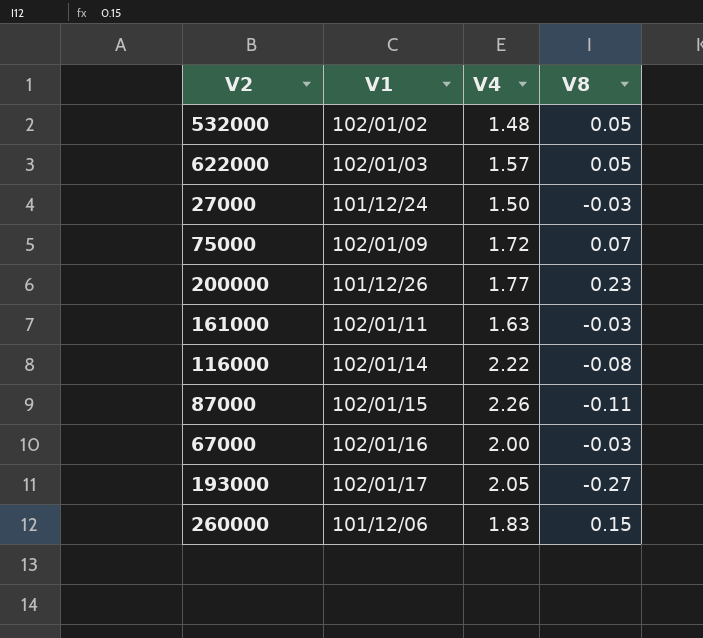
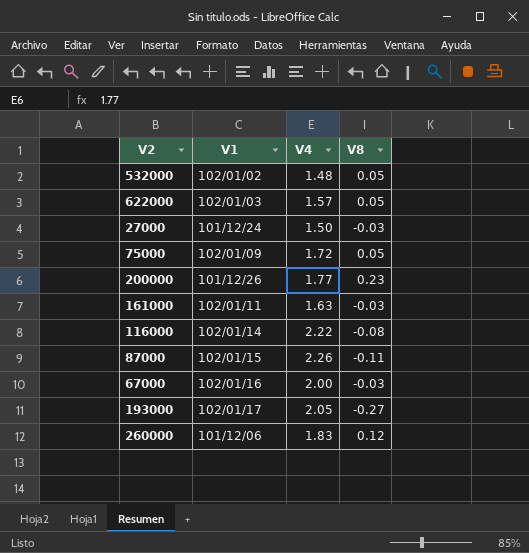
75000 | V8: 0.07 -> 0.05
260000 | V8: 0.15 -> 0.12

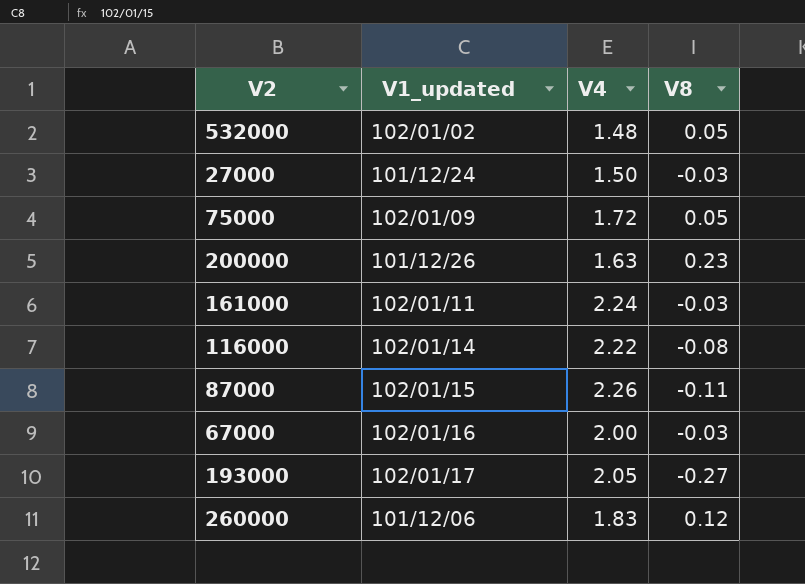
column name: V1 -> V1_updated
row 622000: 102/01/03 | 1.57 | 0.05 -> none
200000 | V4: 1.77 -> 1.63
161000 | V4: 1.63 -> 2.24

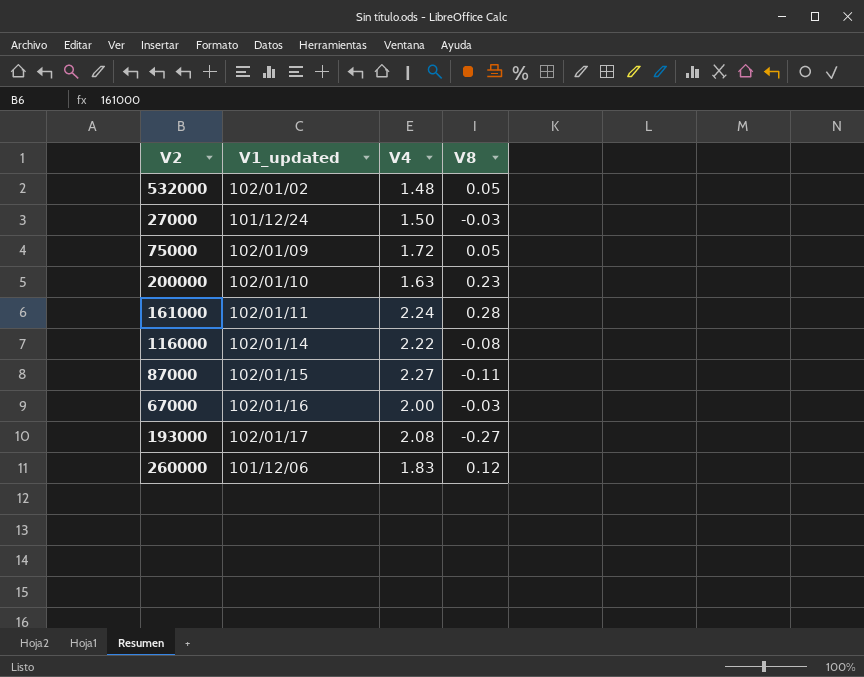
200000 | V1_updated: 101/12/26 -> 102/01/10
161000 | V8: -0.03 -> 0.28
87000 | V4: 2.26 -> 2.27
193000 | V4: 2.05 -> 2.08

